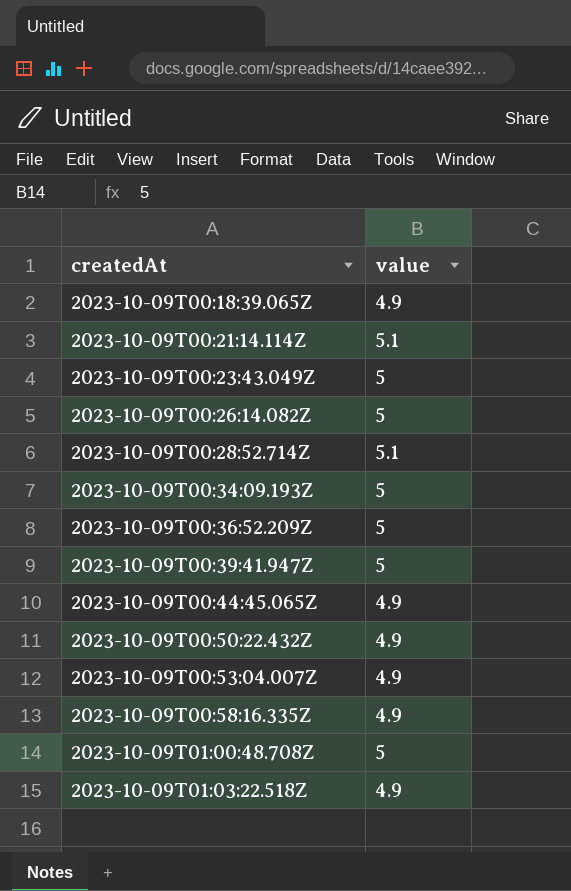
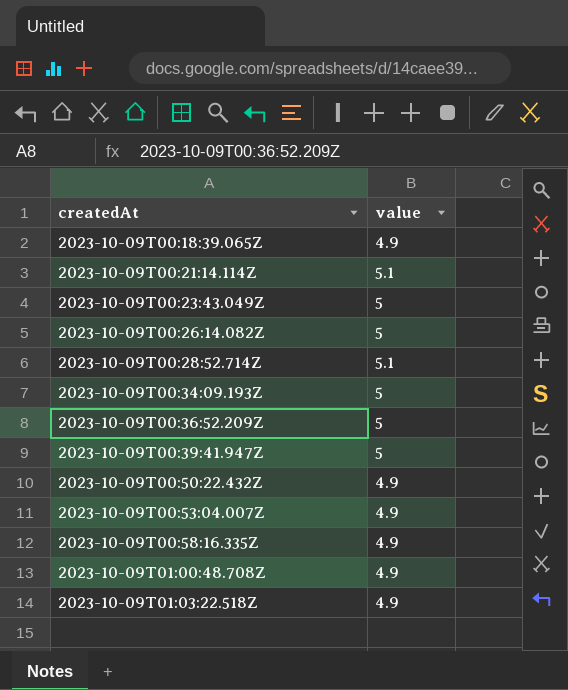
row 2023-10-09T00:44:45.065Z: 4.9 -> none
2023-10-09T01:00:48.708Z | value: 5 -> 4.9

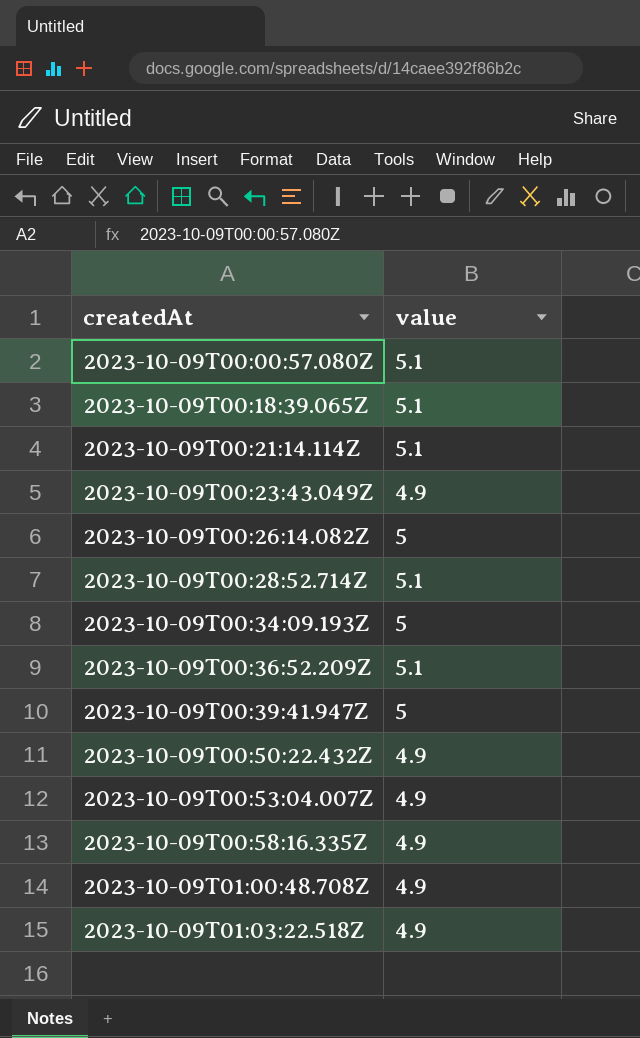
row 2023-10-09T00:00:57.080Z: none -> 5.1
2023-10-09T00:18:39.065Z | value: 4.9 -> 5.1
2023-10-09T00:23:43.049Z | value: 5 -> 4.9
2023-10-09T00:36:52.209Z | value: 5 -> 5.1

